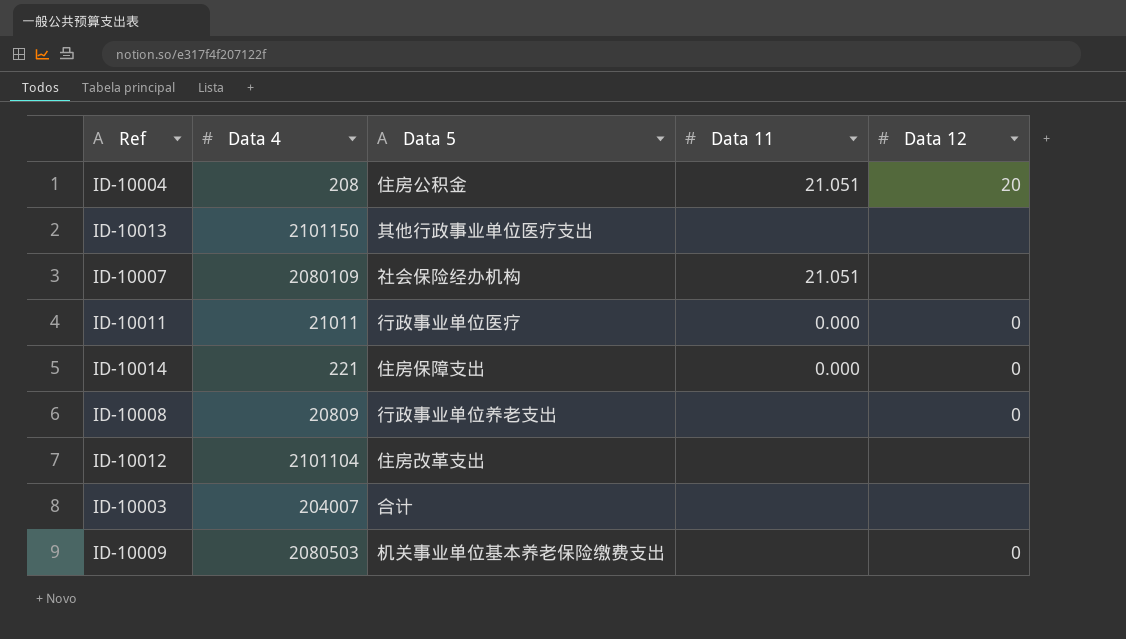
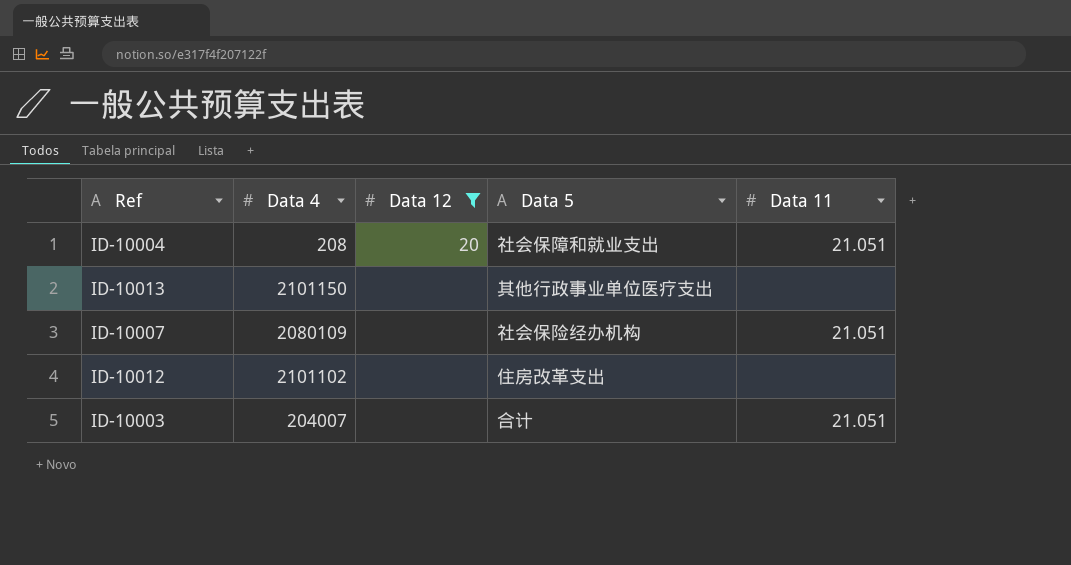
filter: none -> Data 12 != 0
column Data 12 | position: 5 -> 3
ID-10004 | Data 5: 住房公积金 -> 社会保障和就业支出
ID-10012 | Data 4: 2101104 -> 2101102
ID-10003 | Data 11: none -> 21.051

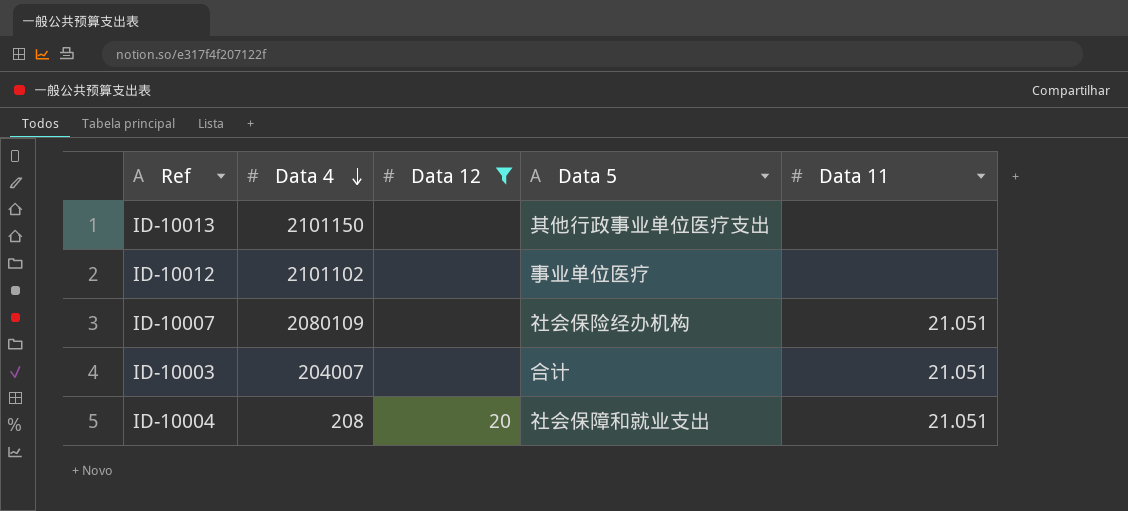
row order: none -> Data 4 descending
ID-10012 | Data 5: 住房改革支出 -> 事业单位医疗

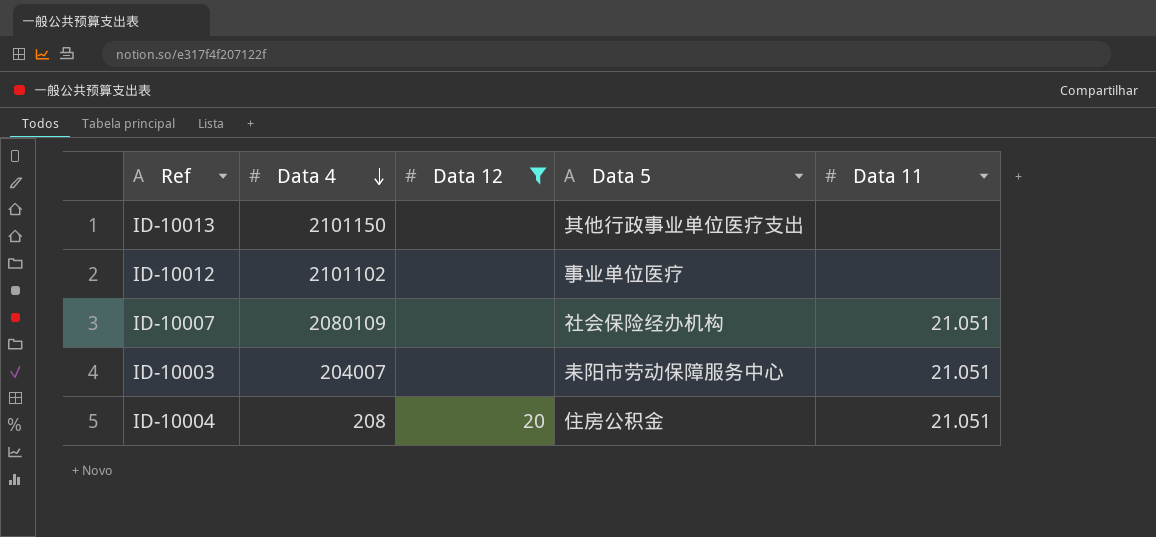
ID-10003 | Data 5: 合计 -> 耒阳市劳动保障服务中心
ID-10004 | Data 5: 社会保障和就业支出 -> 住房公积金

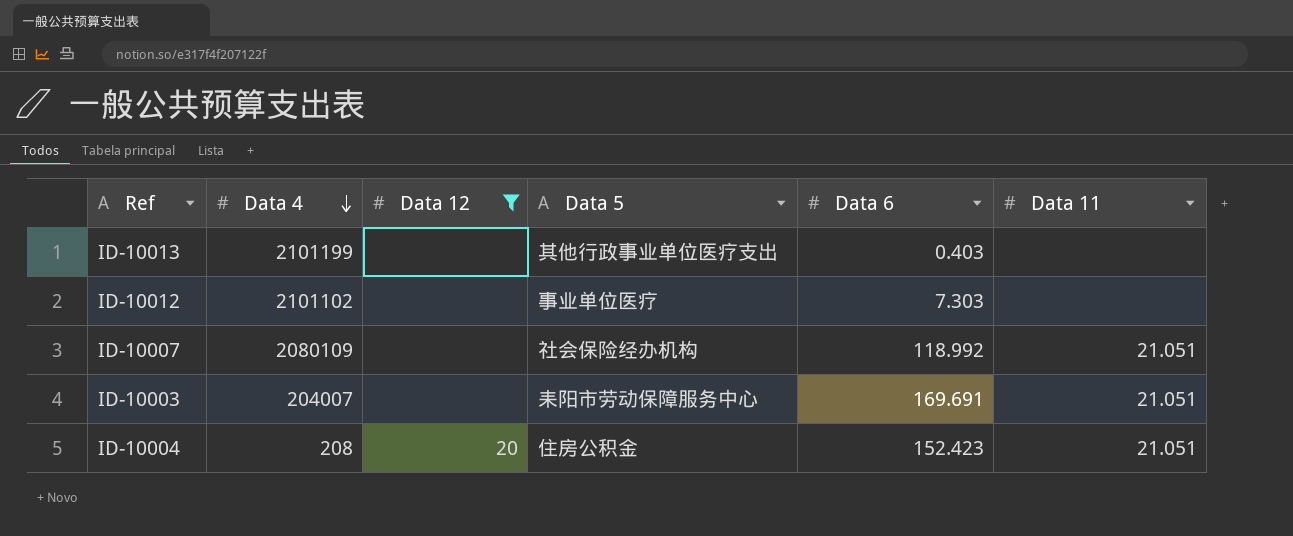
column Data 6 | position: none -> 5
ID-10013 | Data 4: 2101150 -> 2101199

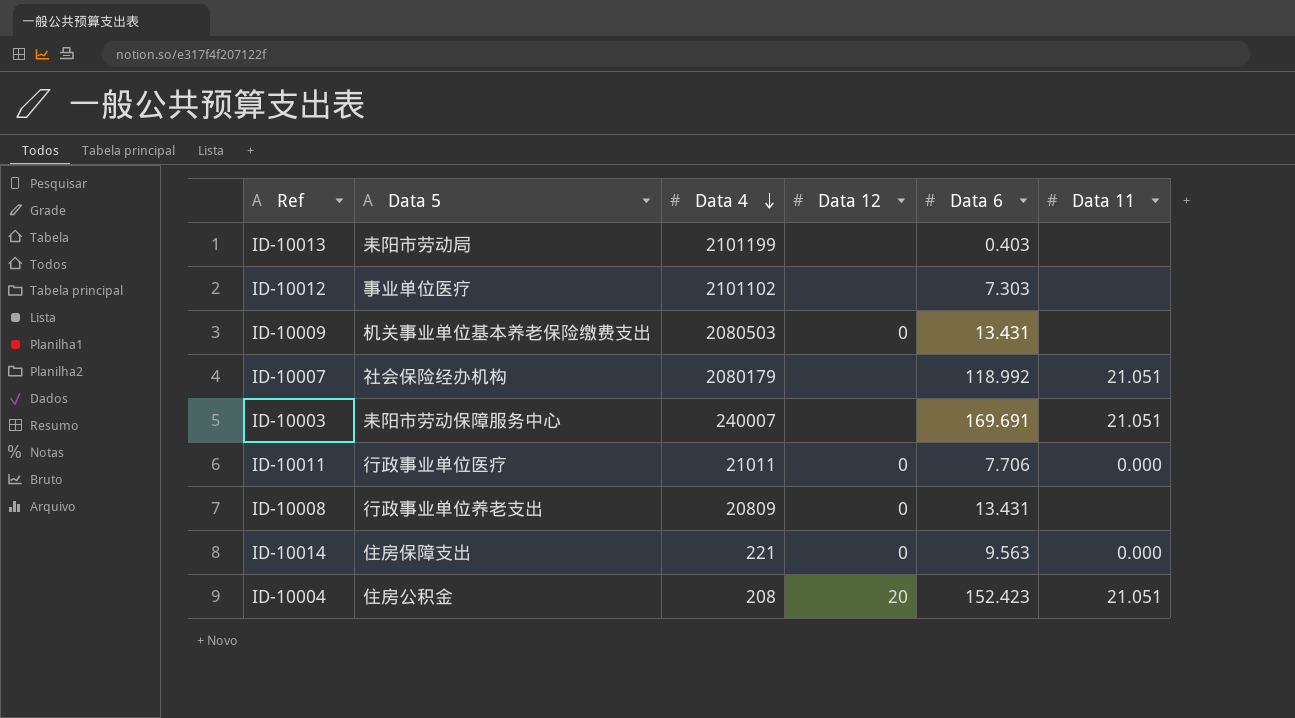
filter: Data 12 != 0 -> none
column Data 5 | position: 4 -> 2
ID-10013 | Data 5: 其他行政事业单位医疗支出 -> 耒阳市劳动局
ID-10007 | Data 4: 2080109 -> 2080179
ID-10003 | Data 4: 204007 -> 240007

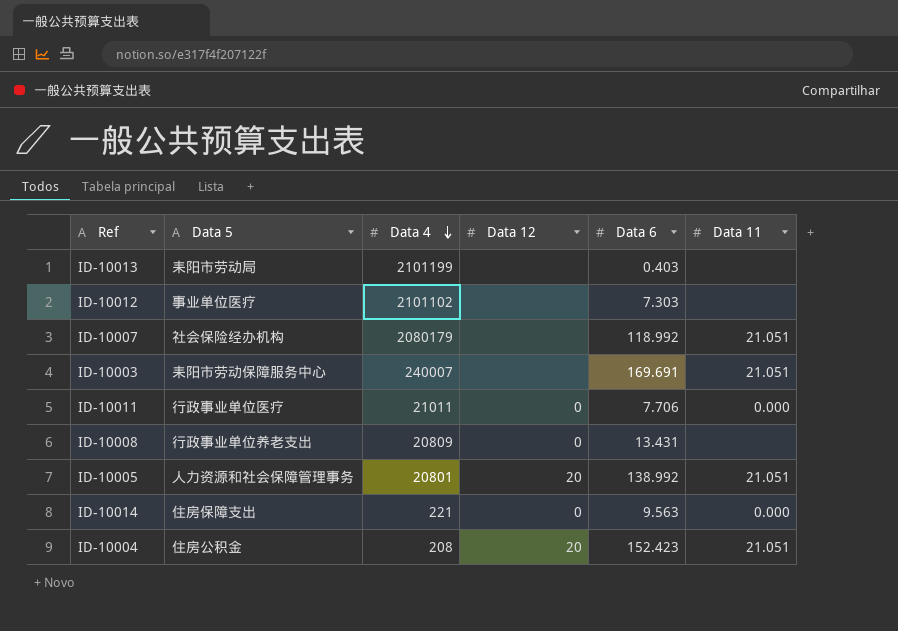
row ID-10009: 机关事业单位基本养老保险缴费支出 | 2080503 | 0 | 13.431 | none -> none
row ID-10005: none -> 人力资源和社会保障管理事务 | 20801 | 20 | 138.992 | 21.051

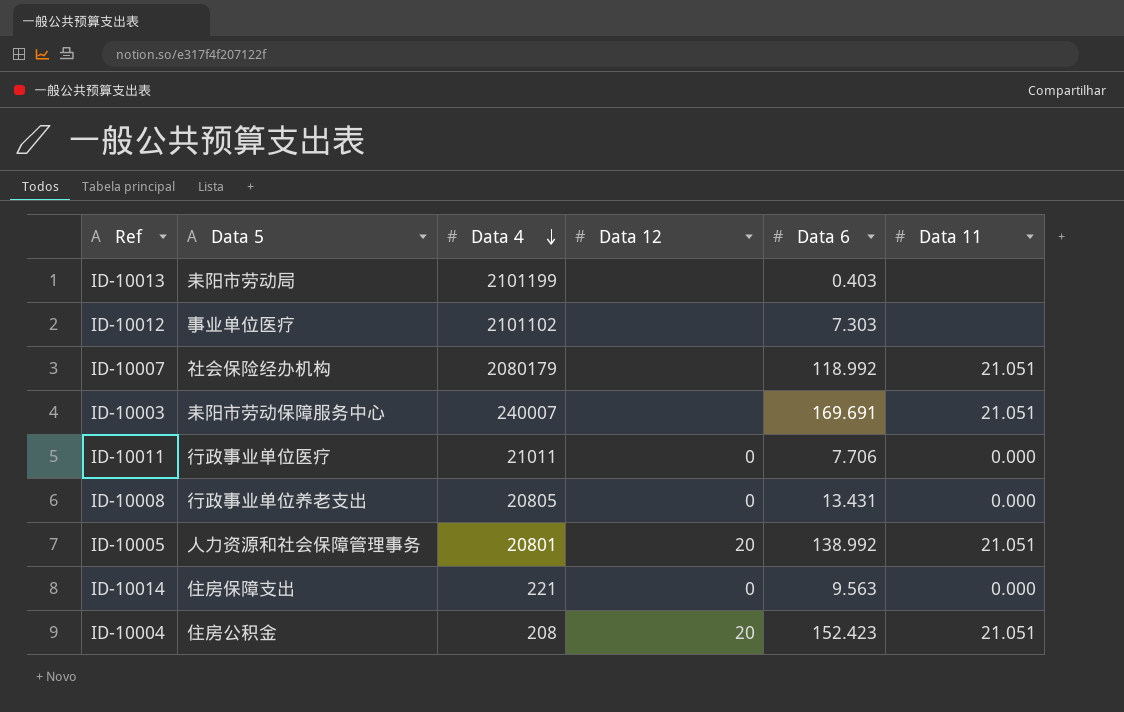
ID-10008 | Data 4: 20809 -> 20805
ID-10008 | Data 11: none -> 0.000

